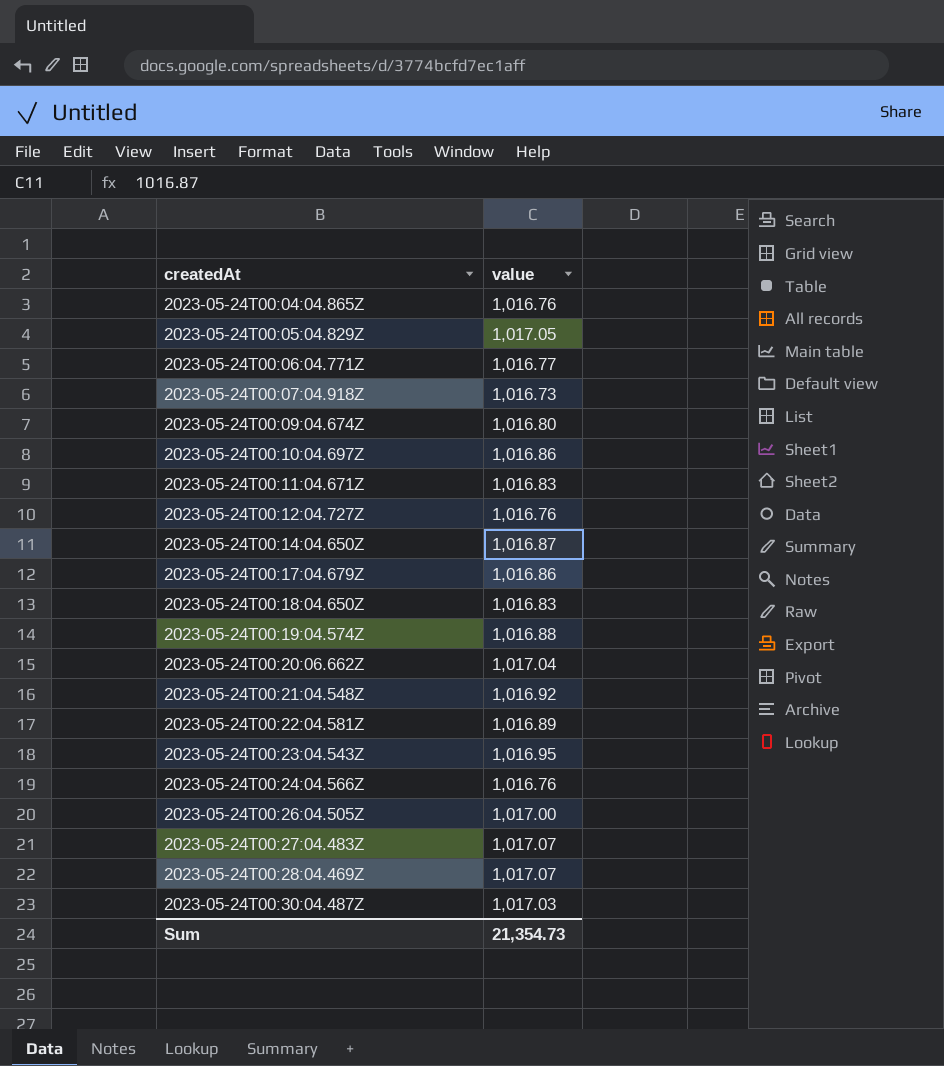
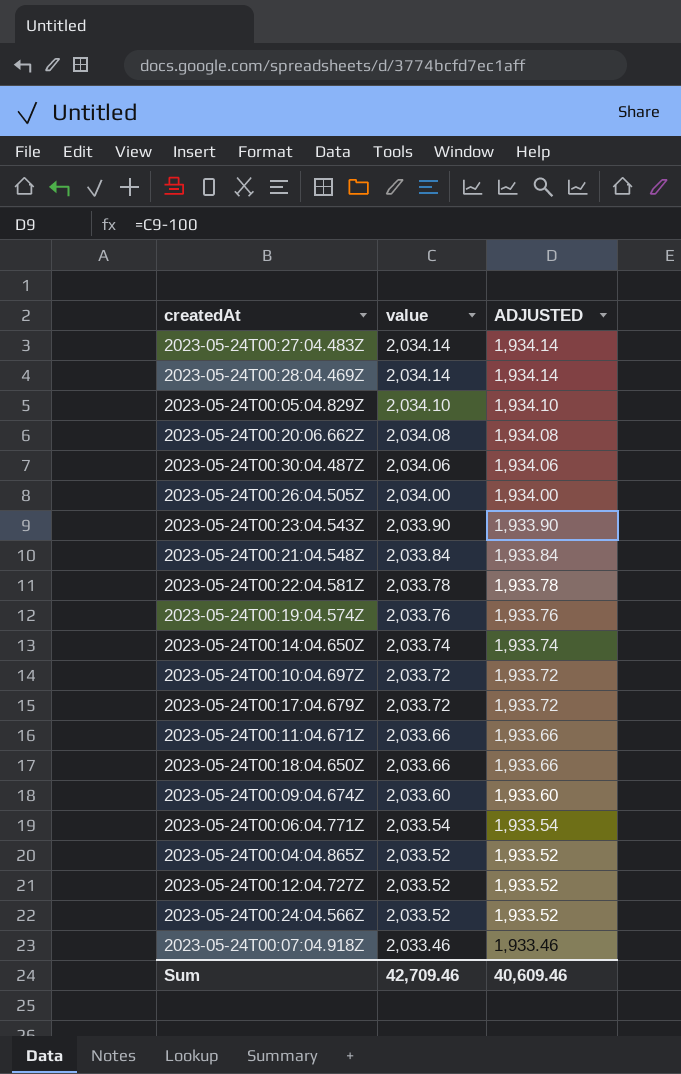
row order: createdAt ascending -> value descending
column ADJUSTED | formula: none -> [value] - 100
2023-05-24T00:27:04.483Z | value: 1,017.07 -> 2,034.14
2023-05-24T00:28:04.469Z | value: 1,017.07 -> 2,034.14
2023-05-24T00:05:04.829Z | value: 1,017.05 -> 2,034.10
2023-05-24T00:20:06.662Z | value: 1,017.04 -> 2,034.08
2023-05-24T00:30:04.487Z | value: 1,017.03 -> 2,034.06
2023-05-24T00:26:04.505Z | value: 1,017.00 -> 2,034.00
2023-05-24T00:23:04.543Z | value: 1,016.95 -> 2,033.90
2023-05-24T00:21:04.548Z | value: 1,016.92 -> 2,033.84
2023-05-24T00:22:04.581Z | value: 1,016.89 -> 2,033.78
2023-05-24T00:19:04.574Z | value: 1,016.88 -> 2,033.76
2023-05-24T00:14:04.650Z | value: 1,016.87 -> 2,033.74
2023-05-24T00:10:04.697Z | value: 1,016.86 -> 2,033.72
2023-05-24T00:17:04.679Z | value: 1,016.86 -> 2,033.72
2023-05-24T00:11:04.671Z | value: 1,016.83 -> 2,033.66
2023-05-24T00:18:04.650Z | value: 1,016.83 -> 2,033.66
2023-05-24T00:09:04.674Z | value: 1,016.80 -> 2,033.60
2023-05-24T00:06:04.771Z | value: 1,016.77 -> 2,033.54
2023-05-24T00:04:04.865Z | value: 1,016.76 -> 2,033.52
2023-05-24T00:12:04.727Z | value: 1,016.76 -> 2,033.52
2023-05-24T00:24:04.566Z | value: 1,016.76 -> 2,033.52
2023-05-24T00:07:04.918Z | value: 1,016.73 -> 2,033.46
Sum | value: 21,354.73 -> 42,709.46

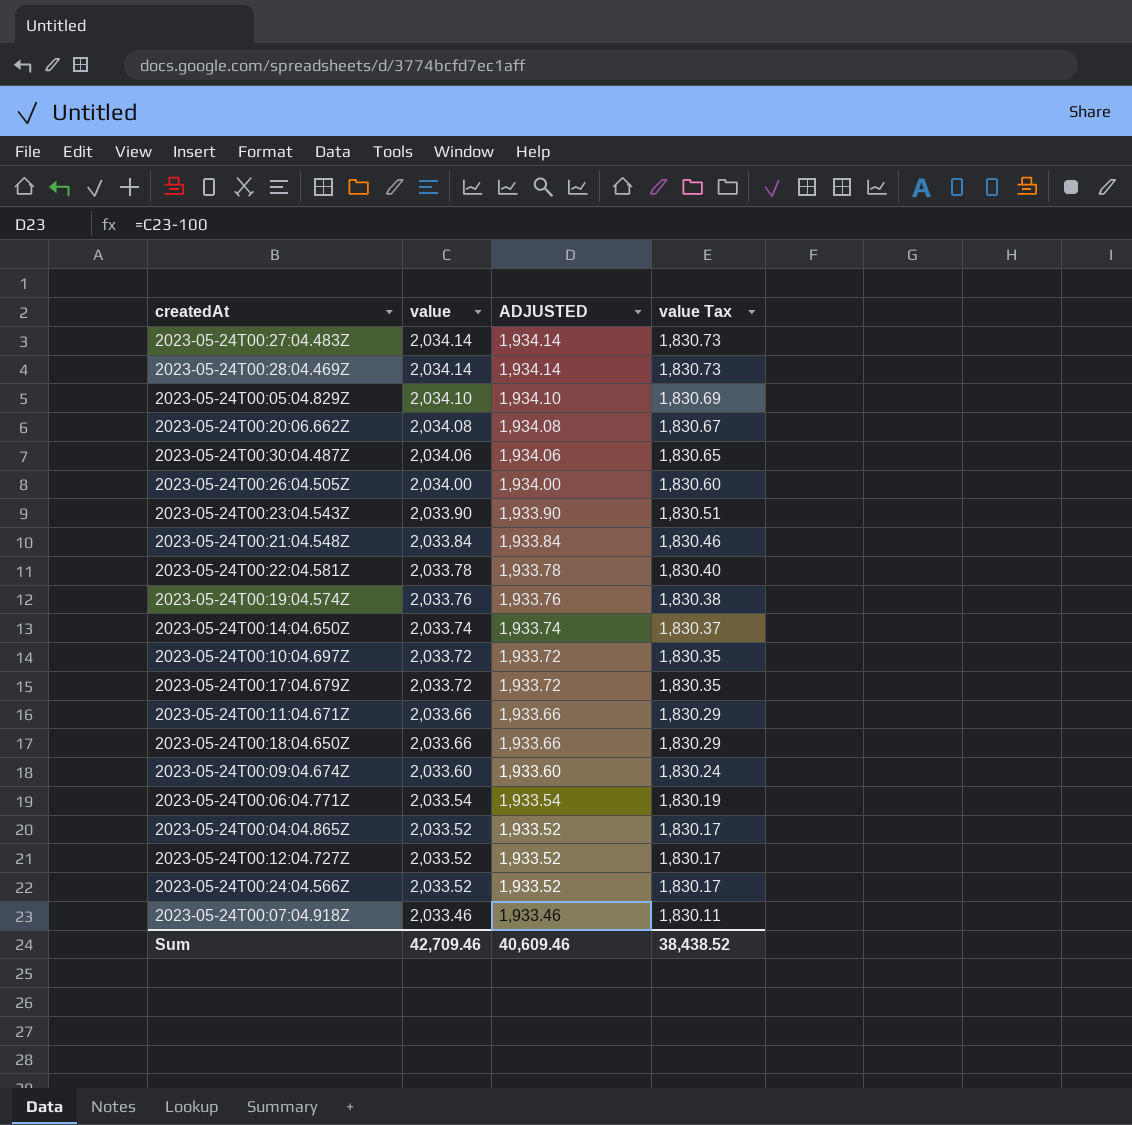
column value Tax | formula: none -> [value] * 0.9

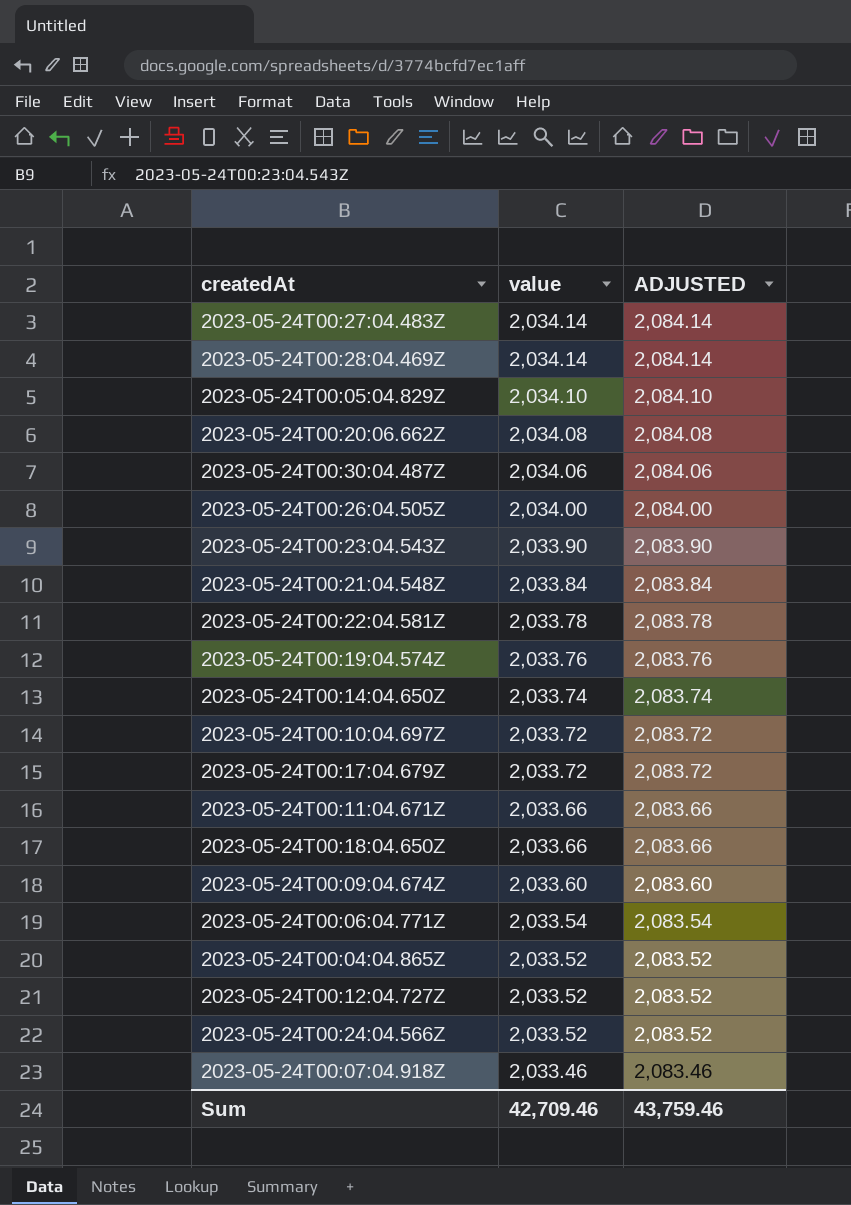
column value Tax | formula: [value] * 0.9 -> none
column ADJUSTED | formula: [value] - 100 -> [value] + 50
Sum | ADJUSTED: 40,609.46 -> 43,759.46

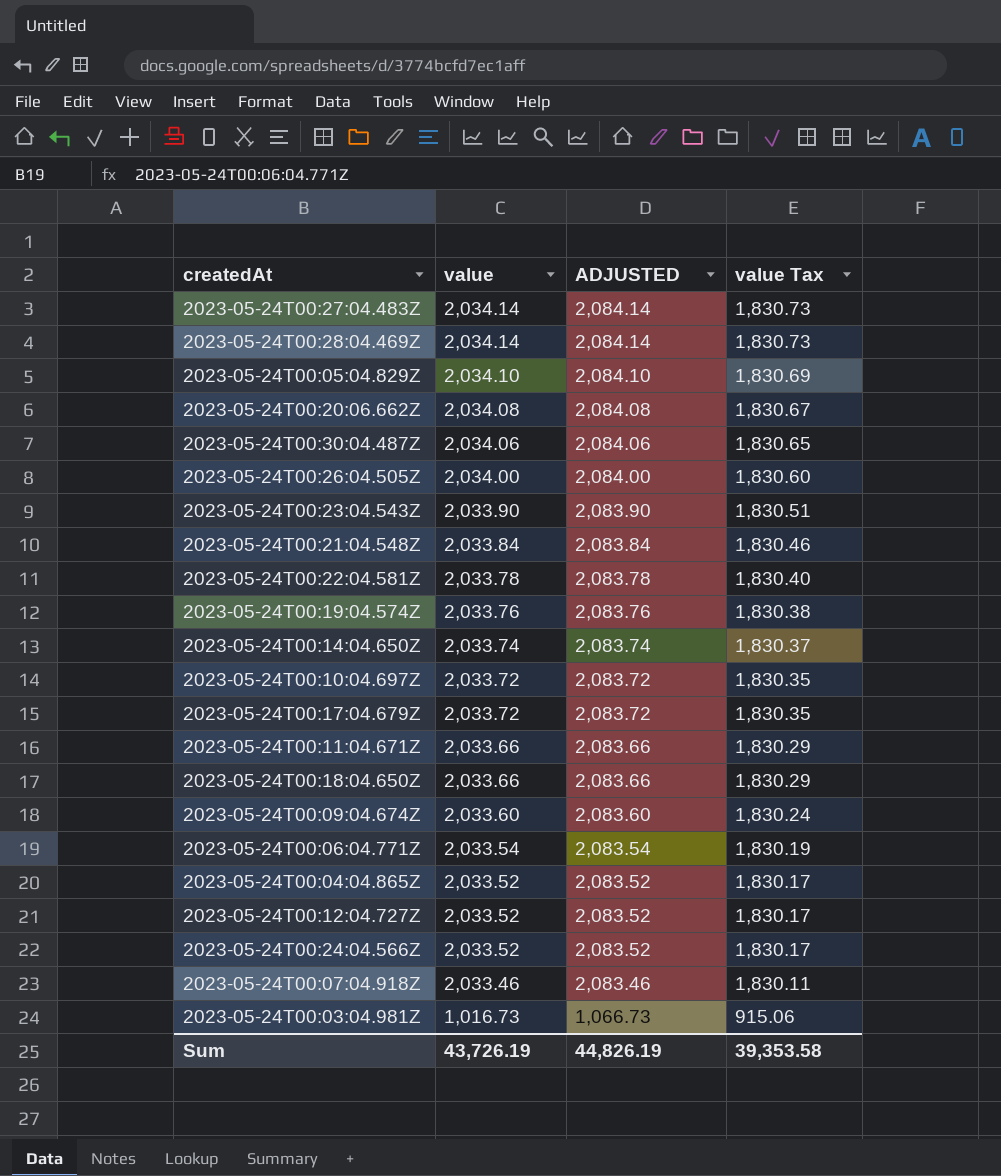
column value Tax | formula: none -> [value] * 0.9
row 2023-05-24T00:03:04.981Z: none -> 1,016.73 | 1,066.73 | 915.06
Sum | value: 42,709.46 -> 43,726.19
Sum | ADJUSTED: 43,759.46 -> 44,826.19

